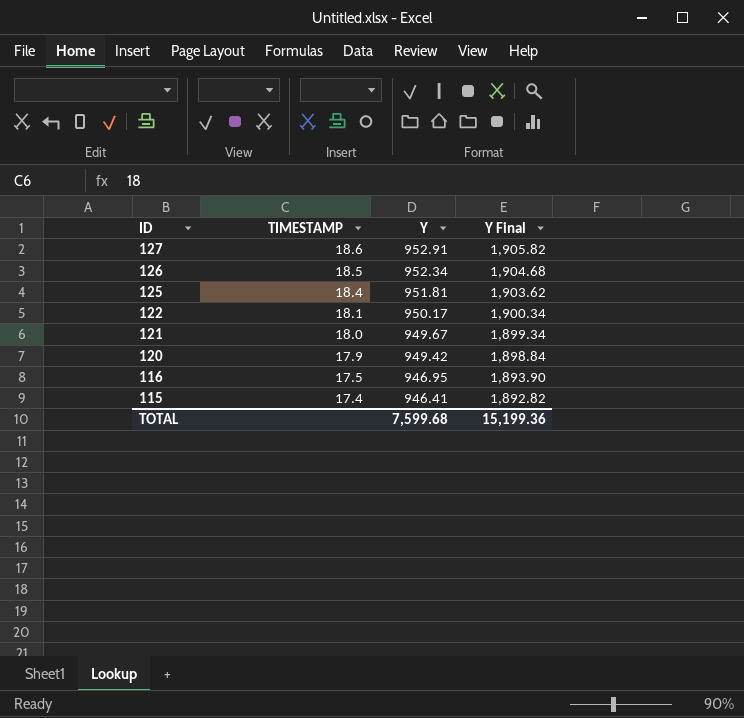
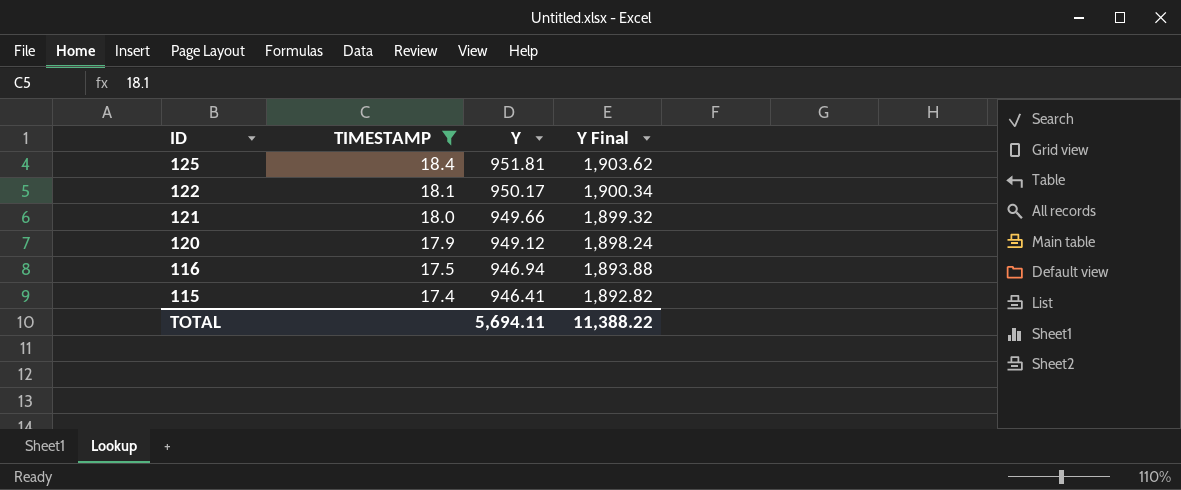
filter: none -> TIMESTAMP <= 18.4
121 | Y: 949.67 -> 949.66
121 | Y Final: 1,899.34 -> 1,899.32
120 | Y: 949.42 -> 949.12
120 | Y Final: 1,898.84 -> 1,898.24
116 | Y: 946.95 -> 946.94
116 | Y Final: 1,893.90 -> 1,893.88
TOTAL | Y: 7,599.68 -> 5,694.11
TOTAL | Y Final: 15,199.36 -> 11,388.22

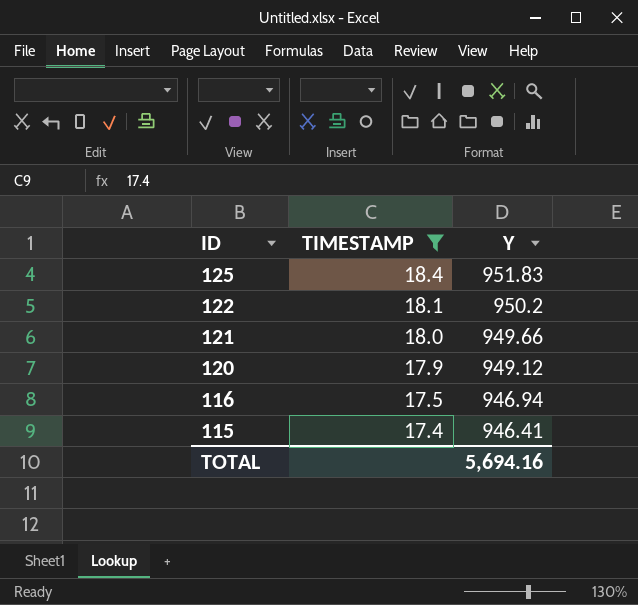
column Y Final | formula: [Y] * 2 -> none
125 | Y: 951.81 -> 951.83
122 | Y: 950.17 -> 950.2
TOTAL | Y: 5,694.11 -> 5,694.16

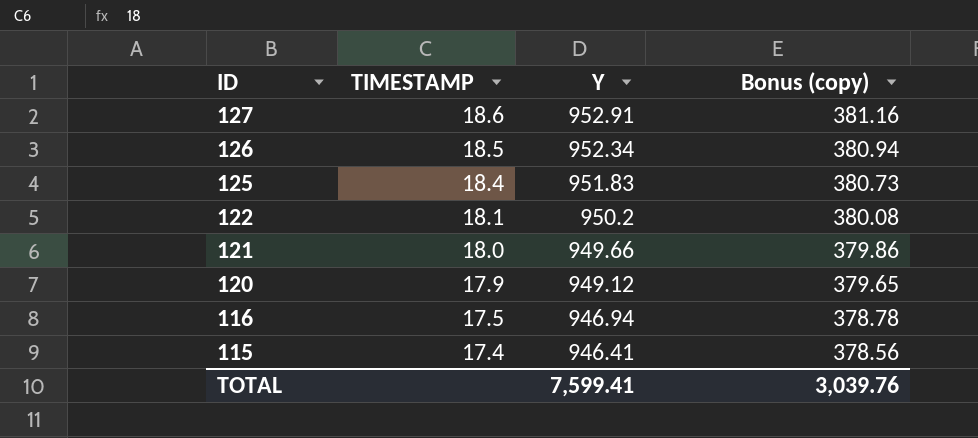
filter: TIMESTAMP <= 18.4 -> none
column Bonus (copy) | formula: none -> [Y] * 0.4
TOTAL | Y: 5,694.16 -> 7,599.41

